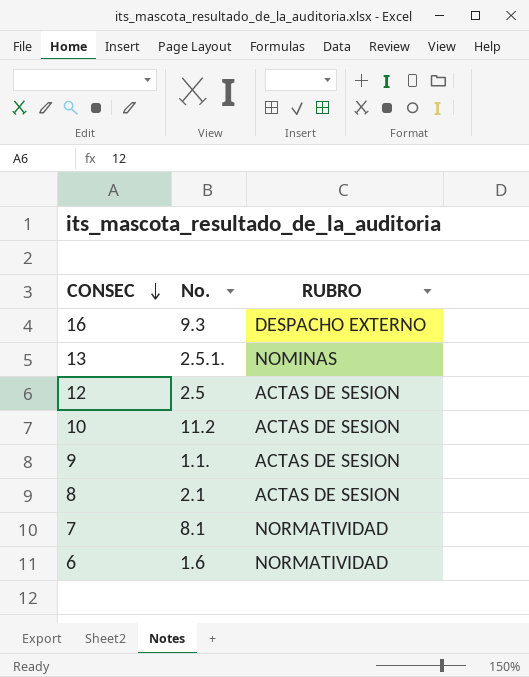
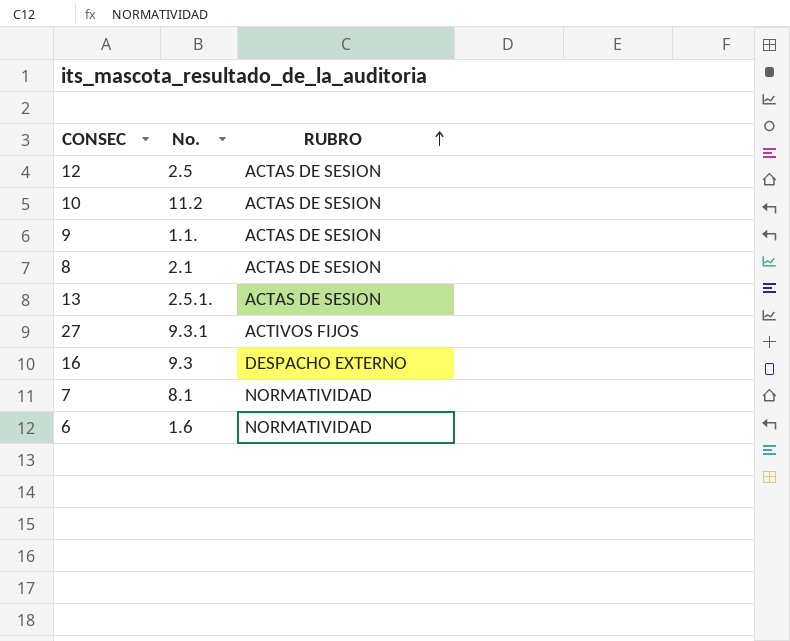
row order: CONSEC descending -> RUBRO ascending
13 | RUBRO: NOMINAS -> ACTAS DE SESION
row 27: none -> 9.3.1 | ACTIVOS FIJOS

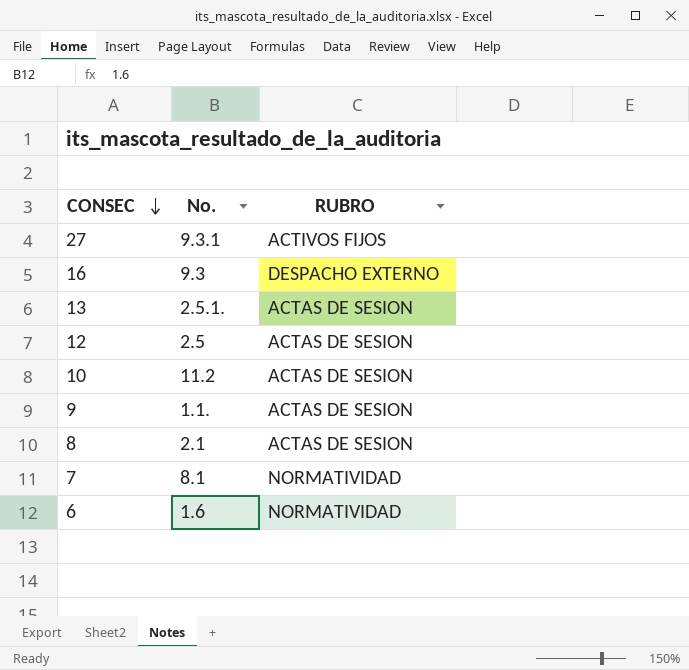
row order: RUBRO ascending -> CONSEC descending

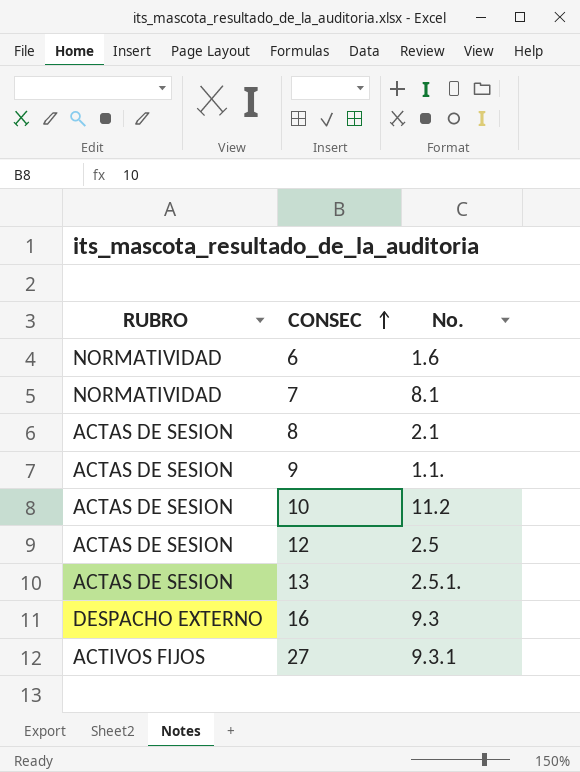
row order: CONSEC descending -> CONSEC ascending
column RUBRO | position: 3 -> 1

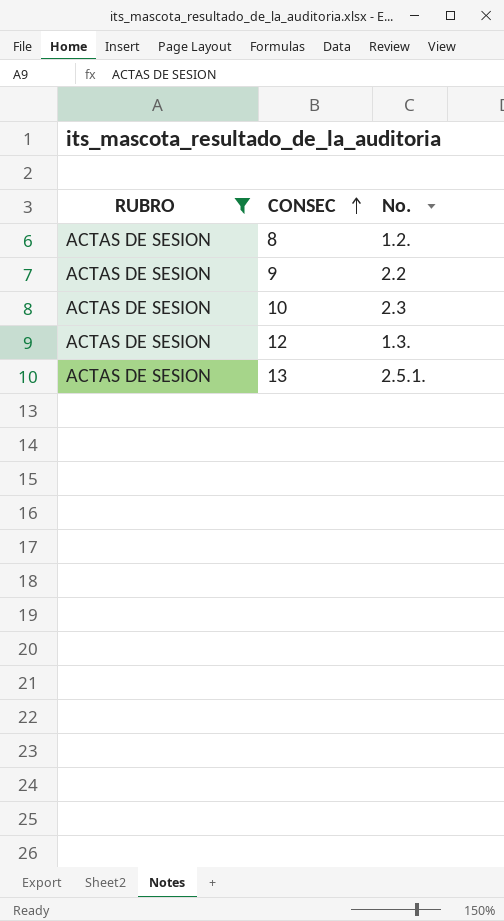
filter: none -> RUBRO = ACTAS DE SESION
8 | No.: 2.1 -> 1.2.
9 | No.: 1.1. -> 2.2
10 | No.: 11.2 -> 2.3
12 | No.: 2.5 -> 1.3.

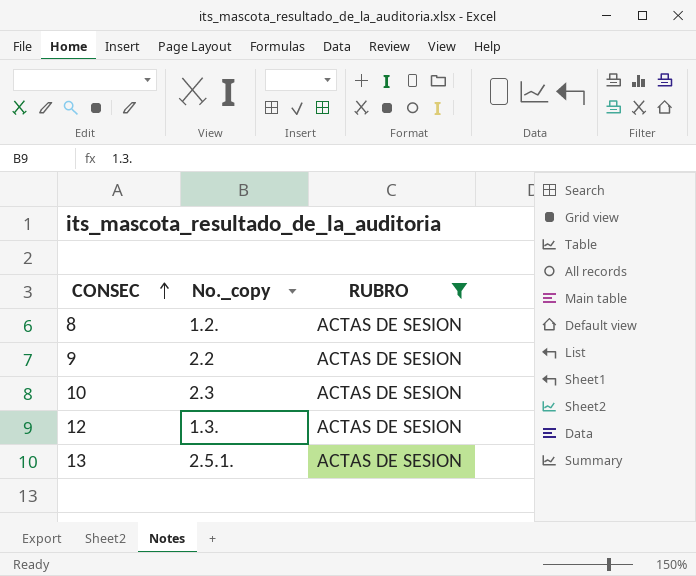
column name: No. -> No._copy
column RUBRO | position: 1 -> 3

